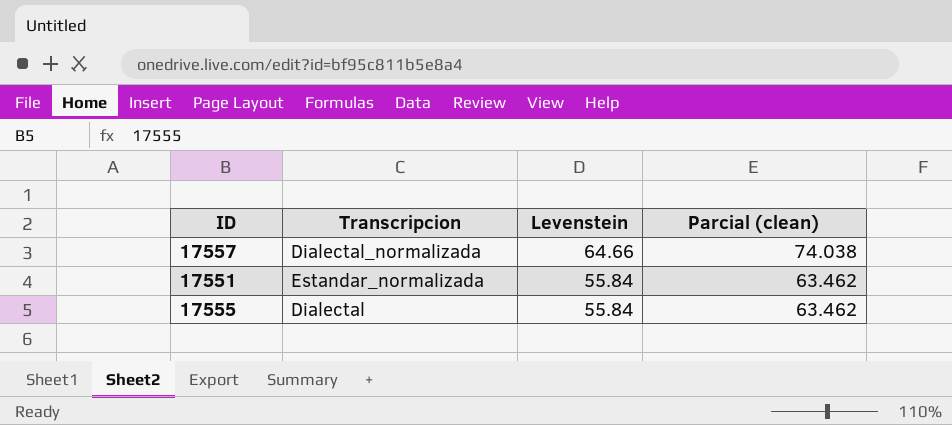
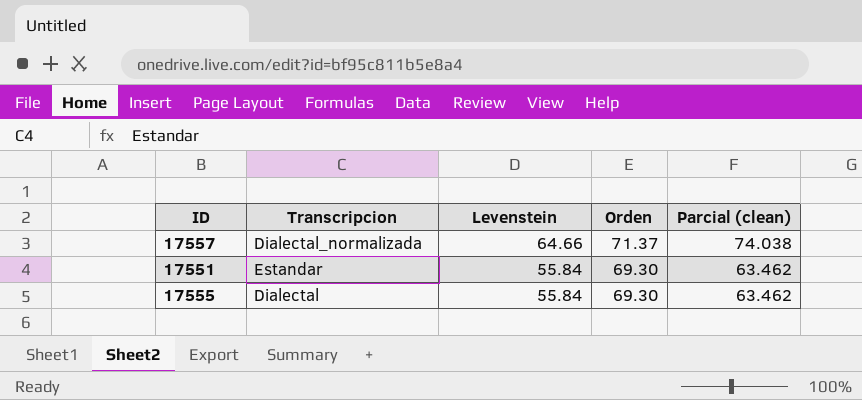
column Orden | position: none -> 4
17551 | Transcripcion: Estandar_normalizada -> Estandar

